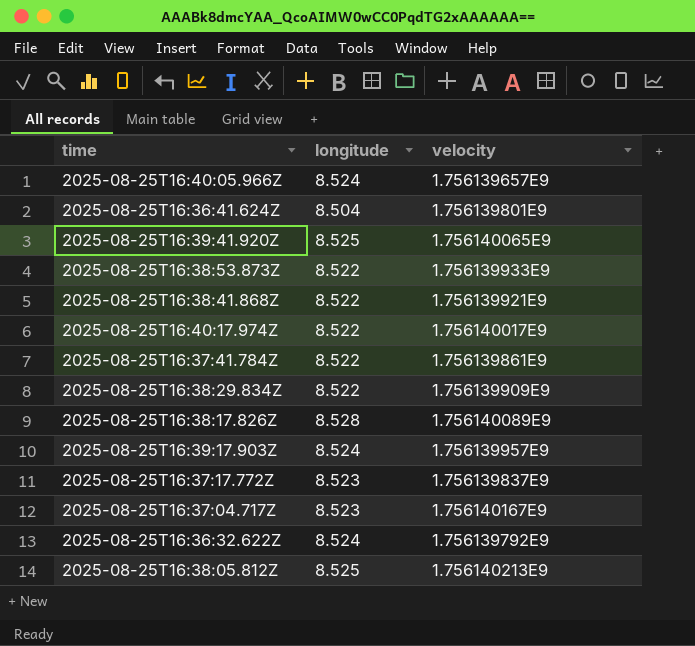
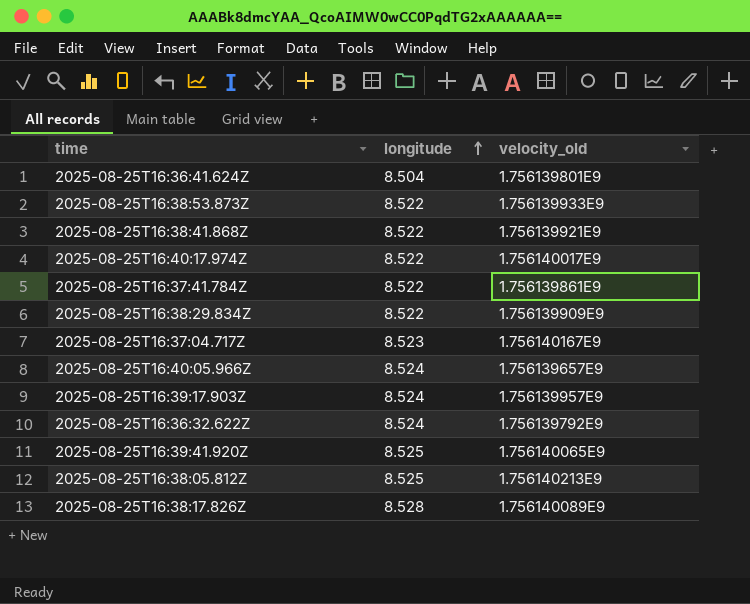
row order: none -> longitude ascending
column name: velocity -> velocity_old
row 2025-08-25T16:37:17.772Z: 8.523 | 1.756139837E9 -> none

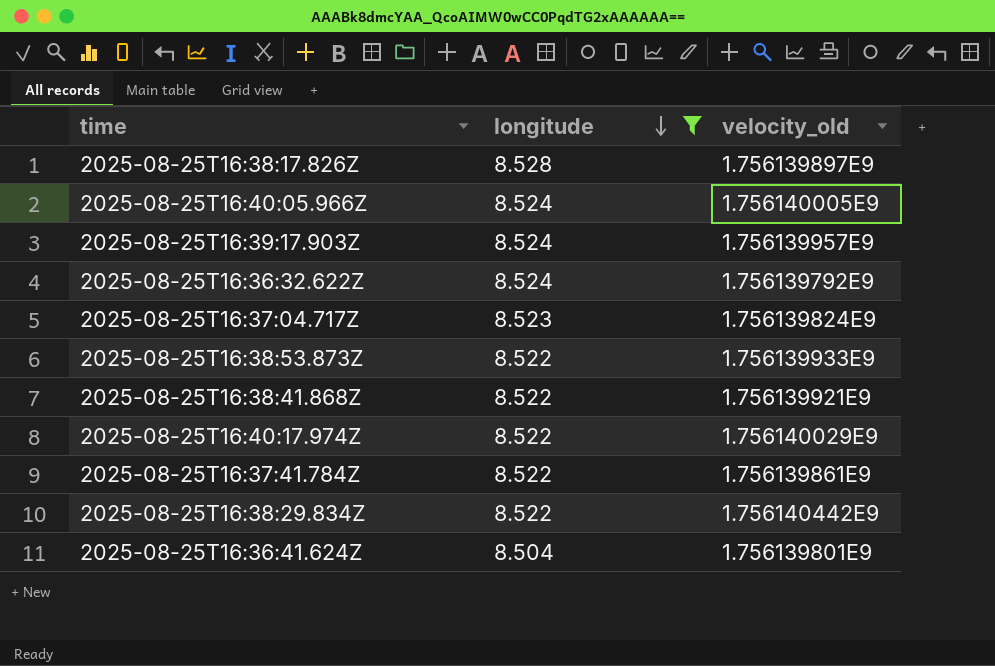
filter: none -> longitude != 8.525
row order: longitude ascending -> longitude descending
2025-08-25T16:38:17.826Z | velocity_old: 1.756140089E9 -> 1.756139897E9
2025-08-25T16:40:05.966Z | velocity_old: 1.756139657E9 -> 1.756140005E9
2025-08-25T16:37:04.717Z | velocity_old: 1.756140167E9 -> 1.756139824E9
2025-08-25T16:40:17.974Z | velocity_old: 1.756140017E9 -> 1.756140029E9
2025-08-25T16:38:29.834Z | velocity_old: 1.756139909E9 -> 1.756140442E9

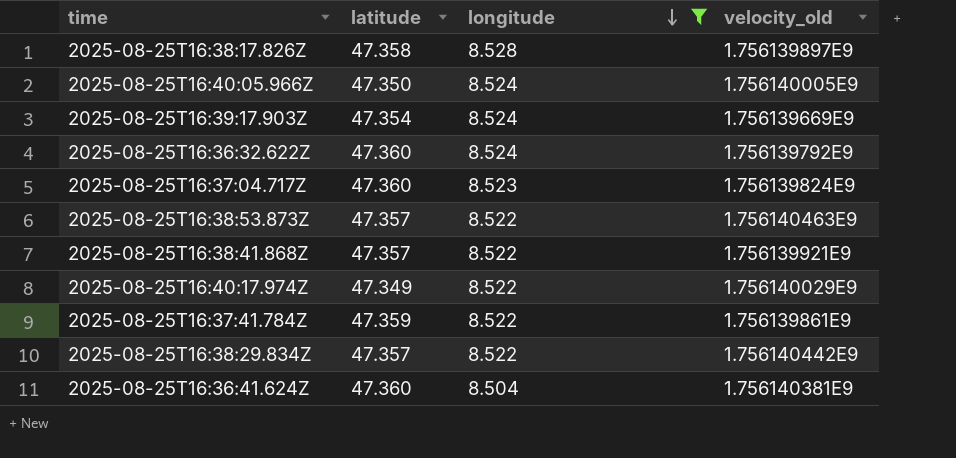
column latitude | position: none -> 2
2025-08-25T16:39:17.903Z | velocity_old: 1.756139957E9 -> 1.756139669E9
2025-08-25T16:38:53.873Z | velocity_old: 1.756139933E9 -> 1.756140463E9
2025-08-25T16:36:41.624Z | velocity_old: 1.756139801E9 -> 1.756140381E9

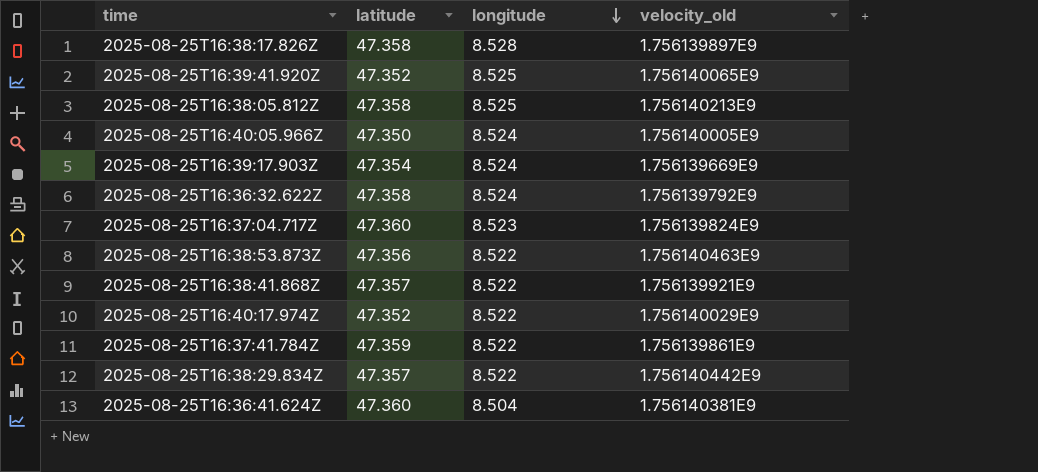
filter: longitude != 8.525 -> none
2025-08-25T16:36:32.622Z | latitude: 47.360 -> 47.358
2025-08-25T16:38:53.873Z | latitude: 47.357 -> 47.356
2025-08-25T16:40:17.974Z | latitude: 47.349 -> 47.352

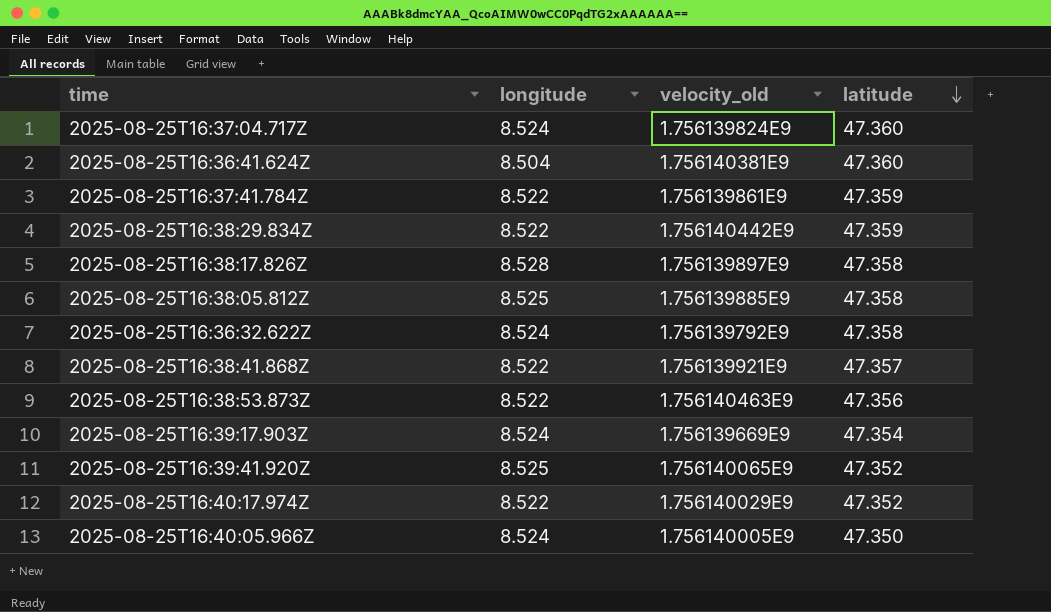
row order: longitude descending -> latitude descending
column latitude | position: 2 -> 4
2025-08-25T16:37:04.717Z | longitude: 8.523 -> 8.524
2025-08-25T16:38:29.834Z | latitude: 47.357 -> 47.359
2025-08-25T16:38:05.812Z | velocity_old: 1.756140213E9 -> 1.756139885E9

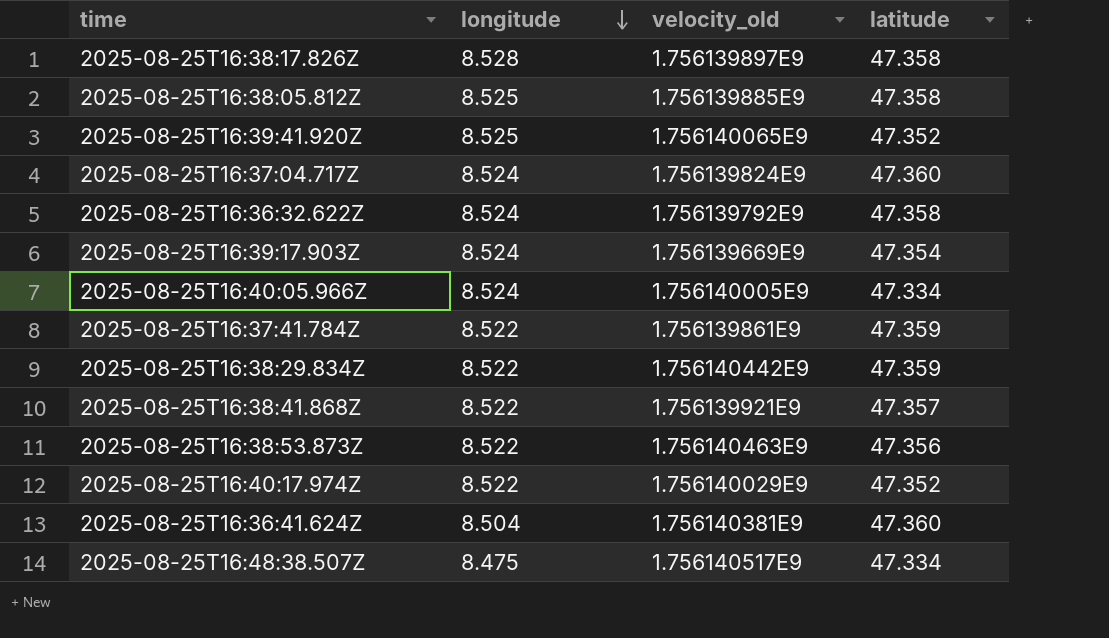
row order: latitude descending -> longitude descending
2025-08-25T16:40:05.966Z | latitude: 47.350 -> 47.334
row 2025-08-25T16:48:38.507Z: none -> 8.475 | 1.756140517E9 | 47.334

